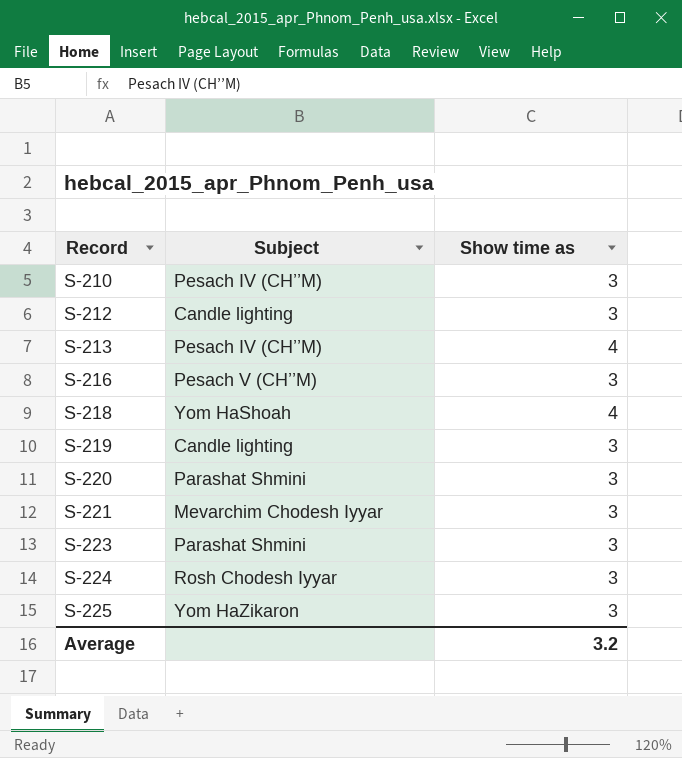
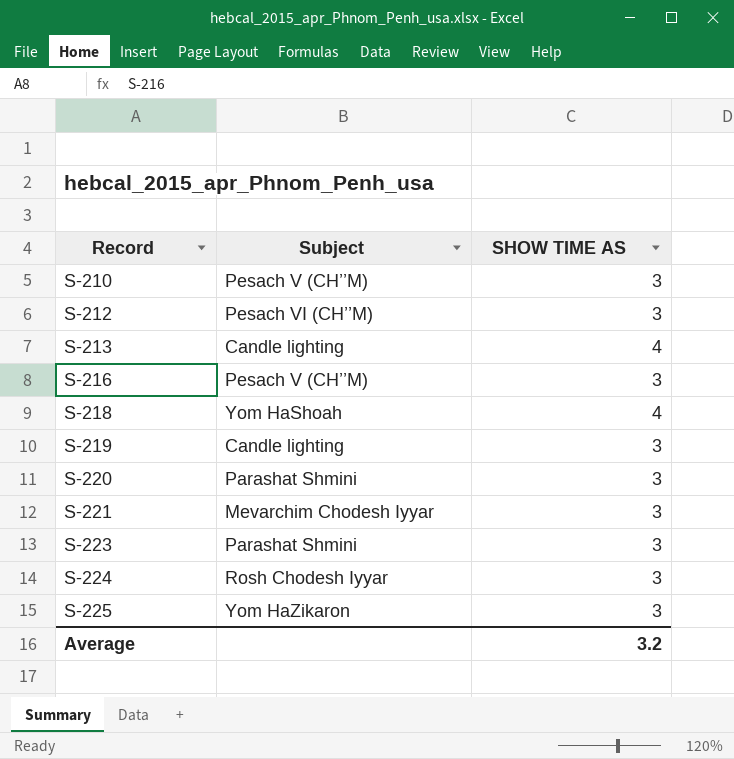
column name: Show time as -> SHOW TIME AS
S-210 | Subject: Pesach IV (CH’’M) -> Pesach V (CH’’M)
S-212 | Subject: Candle lighting -> Pesach VI (CH’’M)
S-213 | Subject: Pesach IV (CH’’M) -> Candle lighting

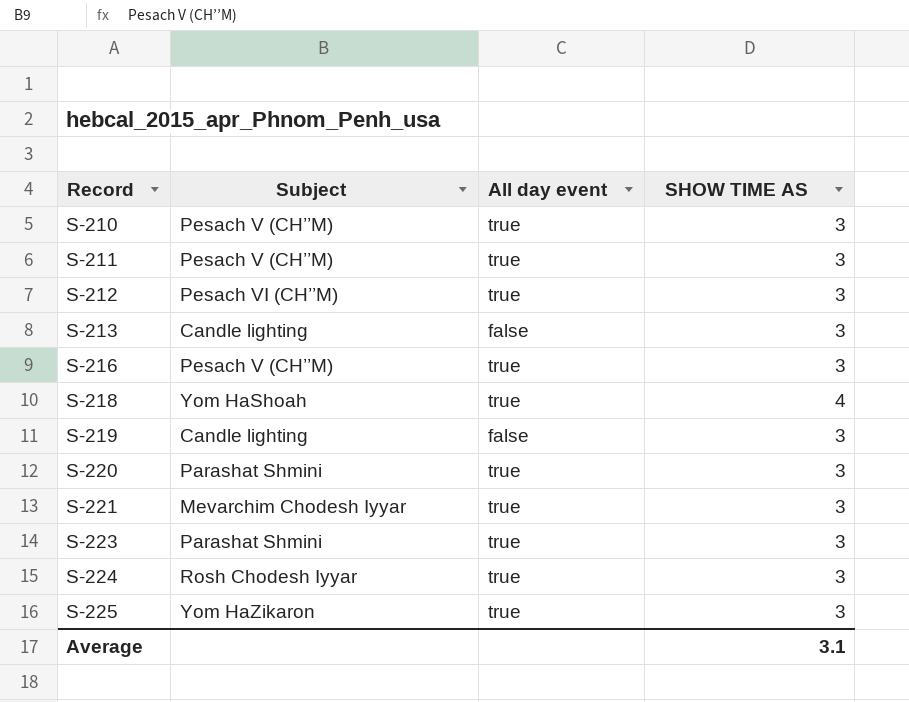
column All day event | position: none -> 3
row S-211: none -> Pesach V (CH’’M) | true | 3
S-213 | SHOW TIME AS: 4 -> 3
Average | SHOW TIME AS: 3.2 -> 3.1

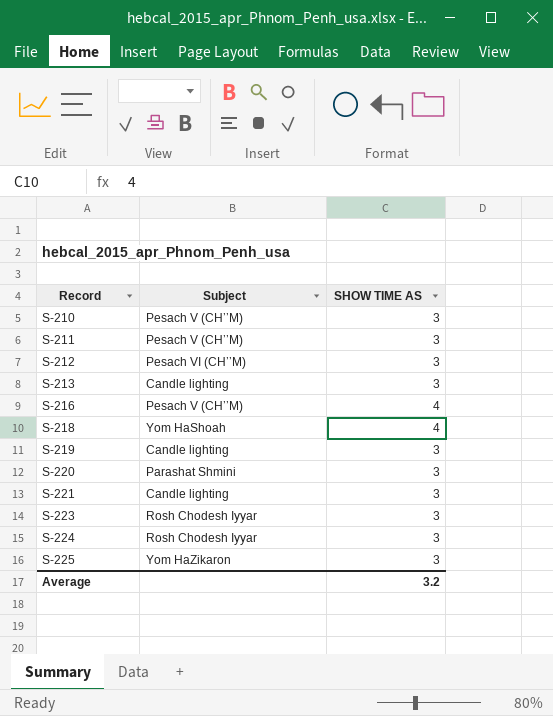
column All day event | position: 3 -> none
S-216 | SHOW TIME AS: 3 -> 4
S-221 | Subject: Mevarchim Chodesh Iyyar -> Candle lighting
S-223 | Subject: Parashat Shmini -> Rosh Chodesh Iyyar
Average | SHOW TIME AS: 3.1 -> 3.2

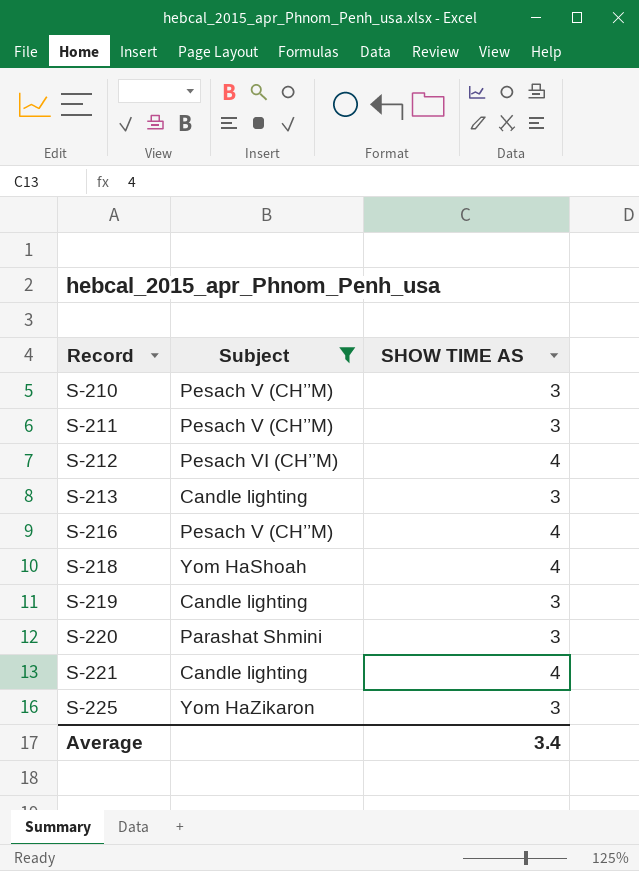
filter: none -> Subject != Rosh Chodesh Iyyar
S-212 | SHOW TIME AS: 3 -> 4
S-221 | SHOW TIME AS: 3 -> 4
Average | SHOW TIME AS: 3.2 -> 3.4

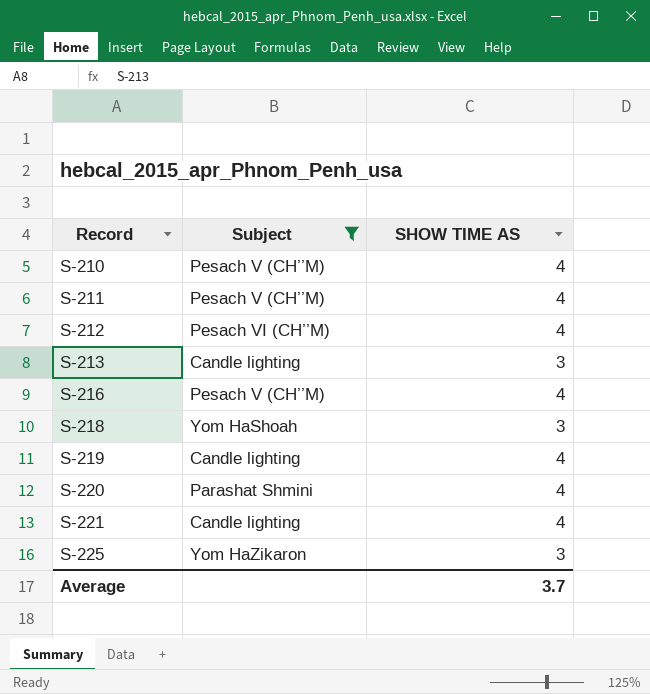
S-210 | SHOW TIME AS: 3 -> 4
S-211 | SHOW TIME AS: 3 -> 4
S-218 | SHOW TIME AS: 4 -> 3
S-219 | SHOW TIME AS: 3 -> 4
S-220 | SHOW TIME AS: 3 -> 4
Average | SHOW TIME AS: 3.4 -> 3.7

